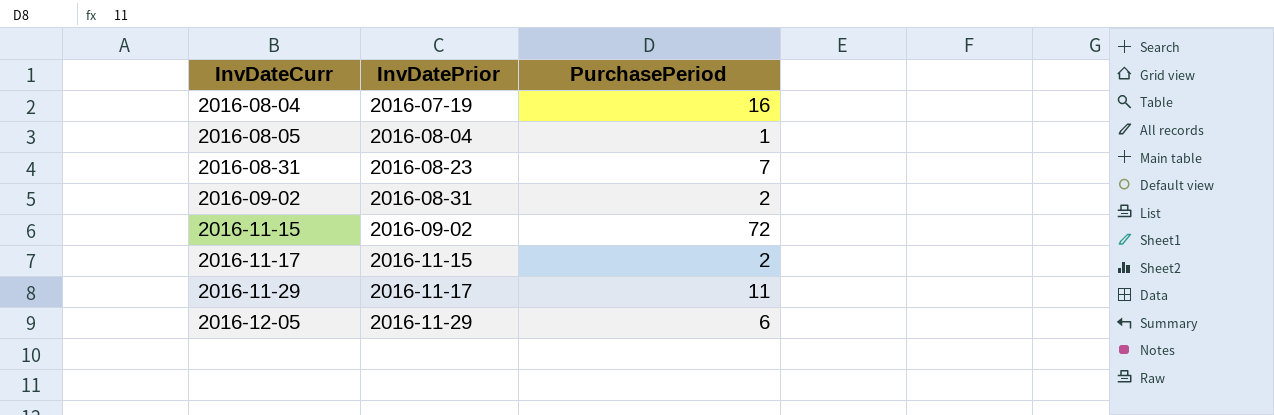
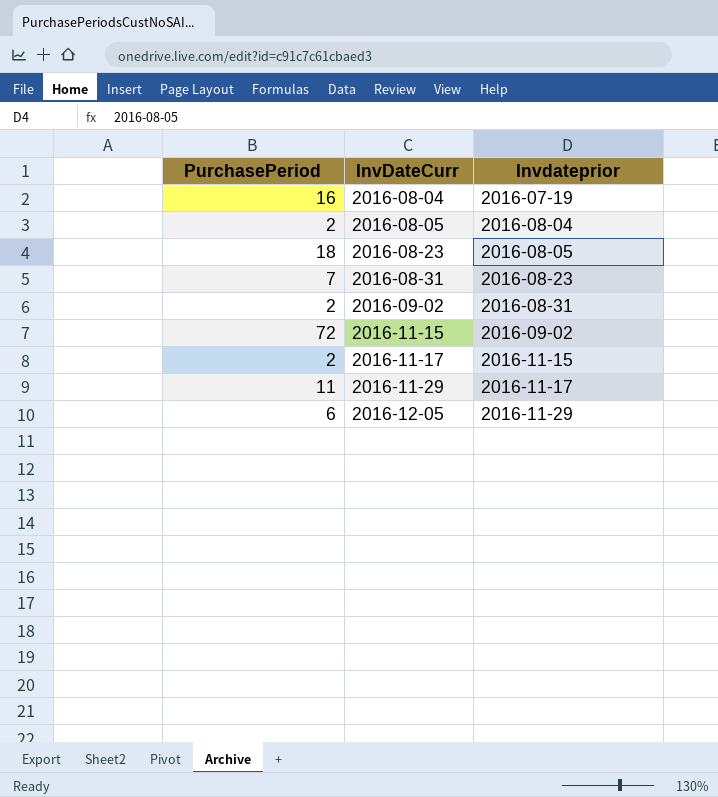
column PurchasePeriod | position: 3 -> 1
column name: InvDatePrior -> Invdateprior
2016-08-05 | PurchasePeriod: 1 -> 2
row 2016-08-23: none -> 18 | 2016-08-05

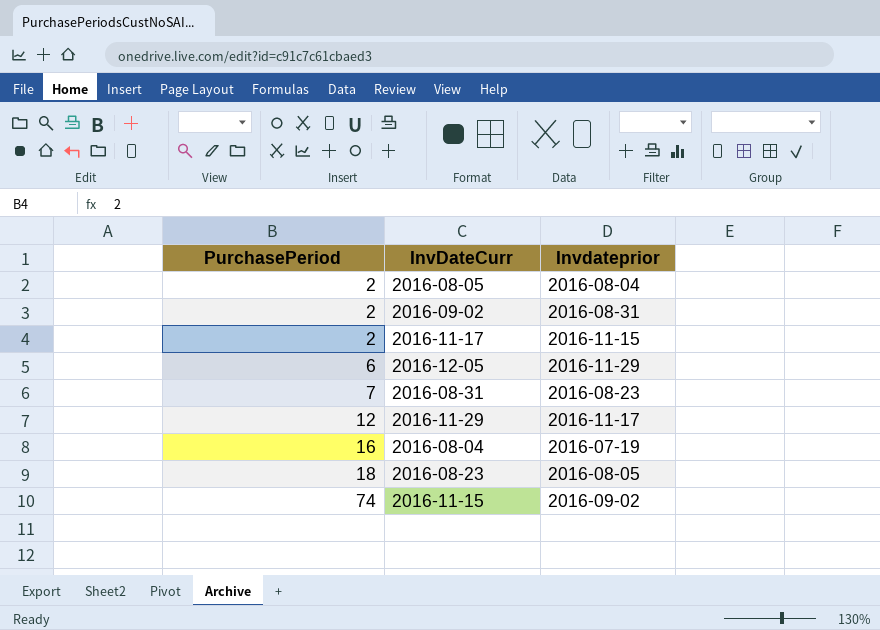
row order: InvDateCurr ascending -> PurchasePeriod ascending
2016-11-29 | PurchasePeriod: 11 -> 12
2016-11-15 | PurchasePeriod: 72 -> 74

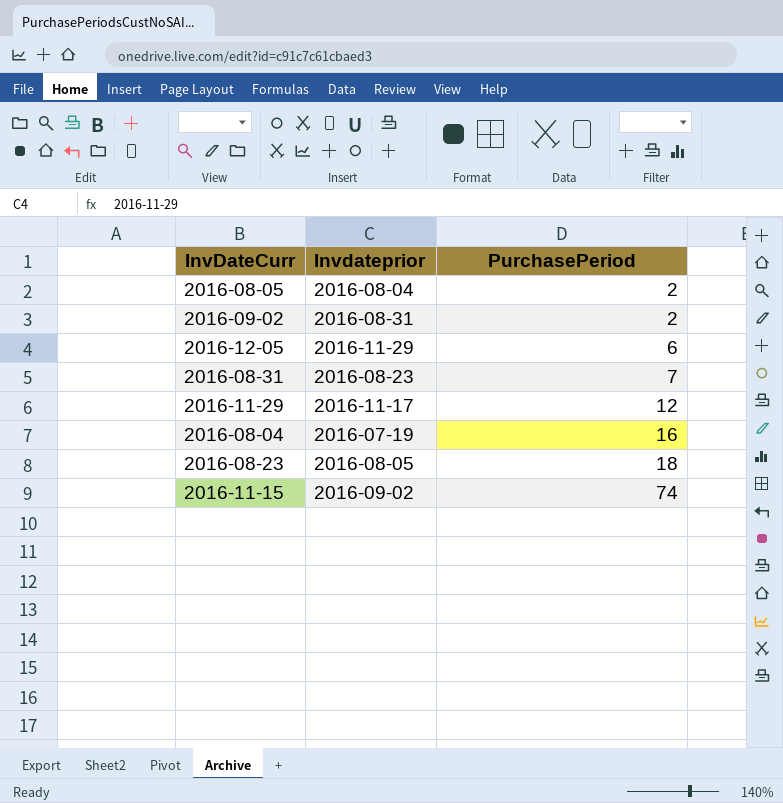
column PurchasePeriod | position: 1 -> 3
row 2016-11-17: 2 | 2016-11-15 -> none

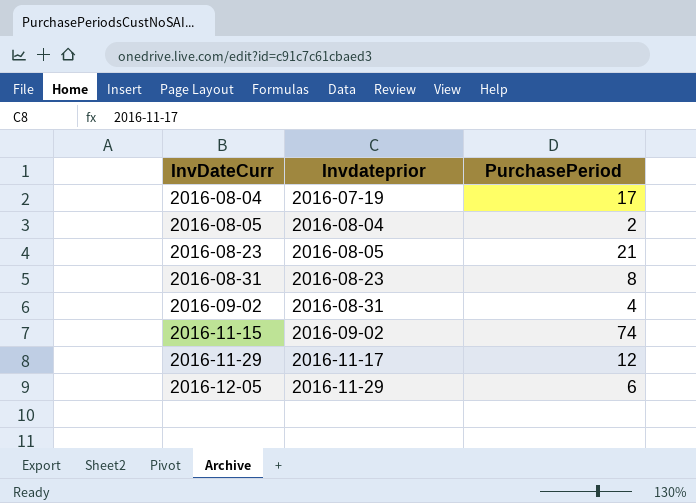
row order: PurchasePeriod ascending -> InvDateCurr ascending
2016-08-04 | PurchasePeriod: 16 -> 17
2016-08-23 | PurchasePeriod: 18 -> 21
2016-08-31 | PurchasePeriod: 7 -> 8
2016-09-02 | PurchasePeriod: 2 -> 4

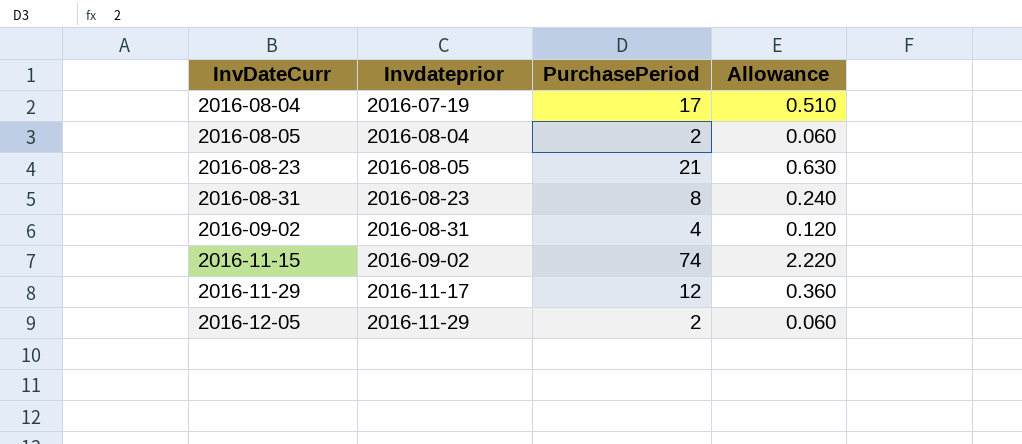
column Allowance | formula: none -> [PurchasePeriod] * 0.03
2016-12-05 | PurchasePeriod: 6 -> 2

